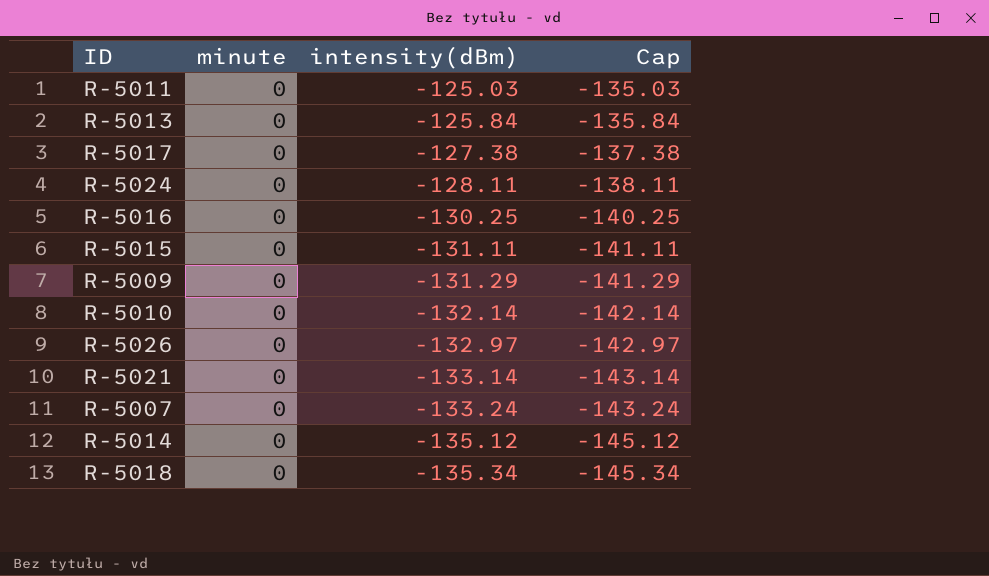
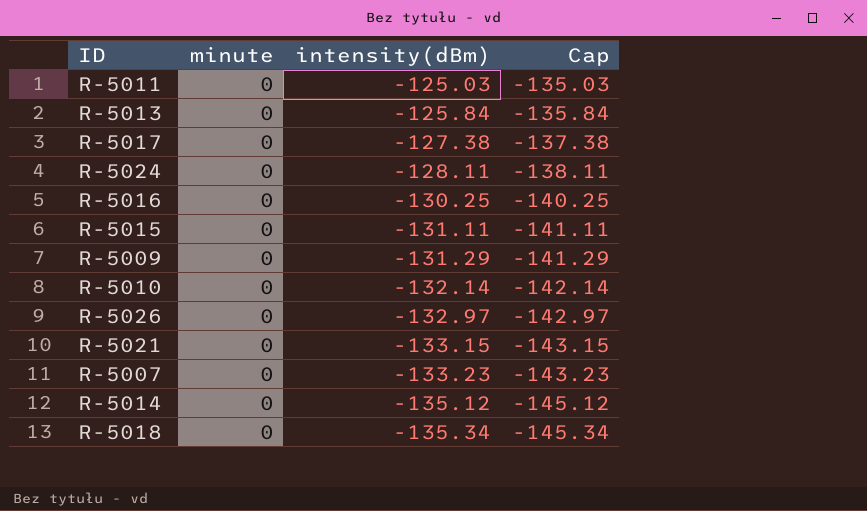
R-5021 | intensity(dBm): -133.14 -> -133.15
R-5021 | Cap: -143.14 -> -143.15
R-5007 | intensity(dBm): -133.24 -> -133.23
R-5007 | Cap: -143.24 -> -143.23

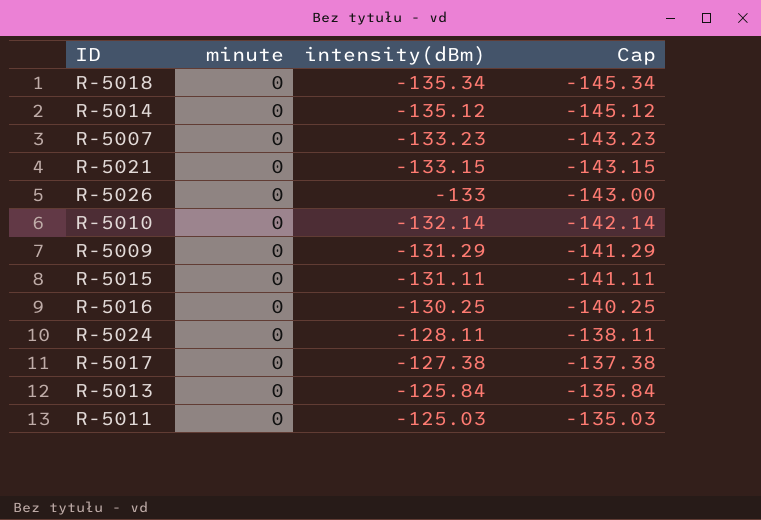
row order: intensity(dBm) descending -> intensity(dBm) ascending
R-5026 | intensity(dBm): -132.97 -> -133
R-5026 | Cap: -142.97 -> -143.00

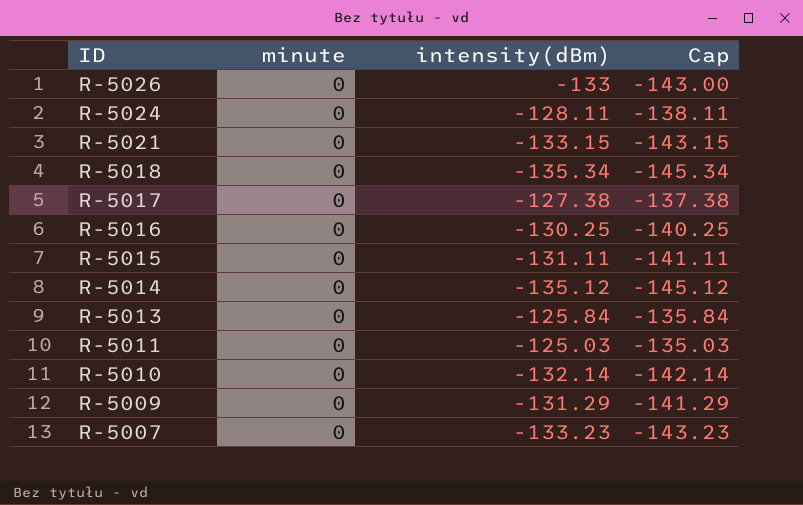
row order: intensity(dBm) ascending -> ID descending

